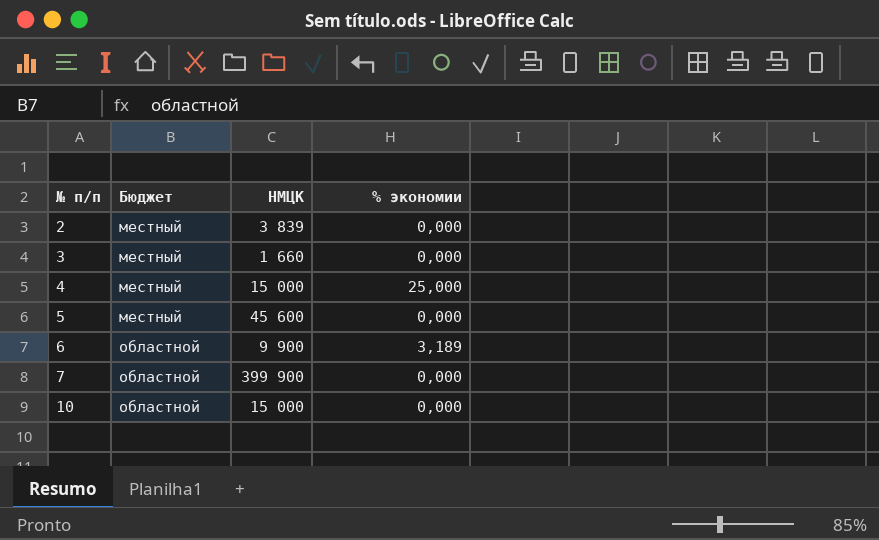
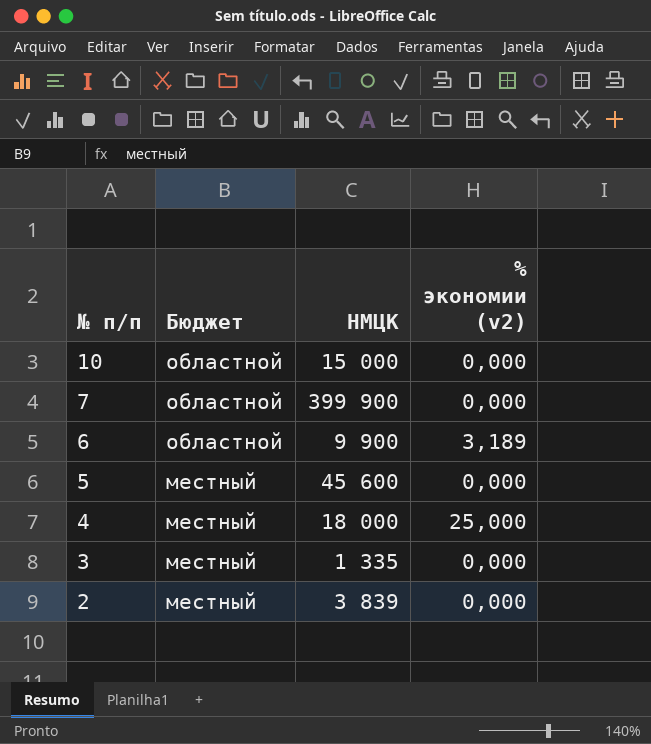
row order: № п/п ascending -> № п/п descending
column name: % экономии -> % экономии (v2)
4 | НМЦК: 15 000 -> 18 000
3 | НМЦК: 1 660 -> 1 335

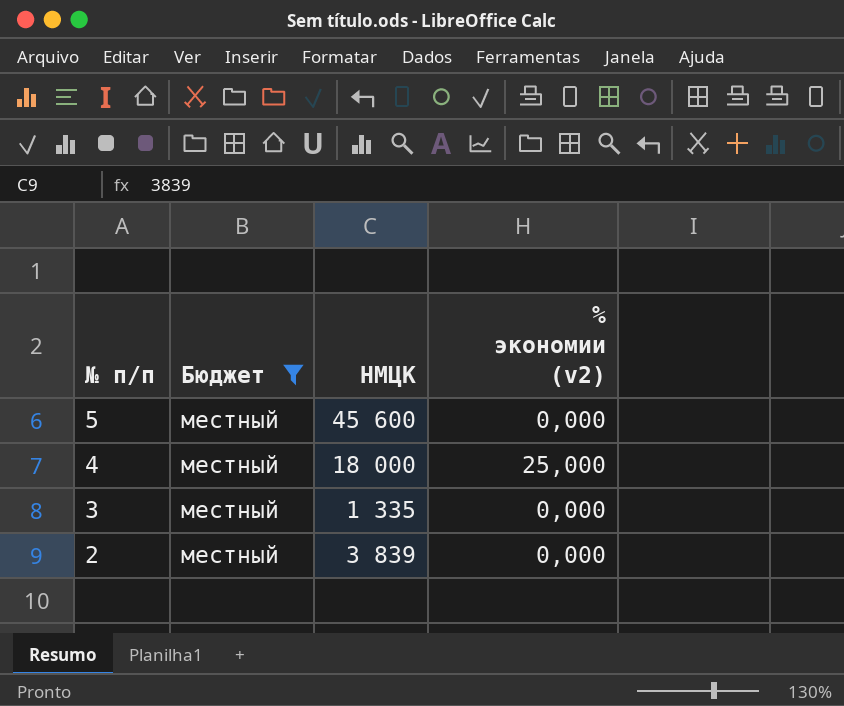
filter: none -> Бюджет = местный

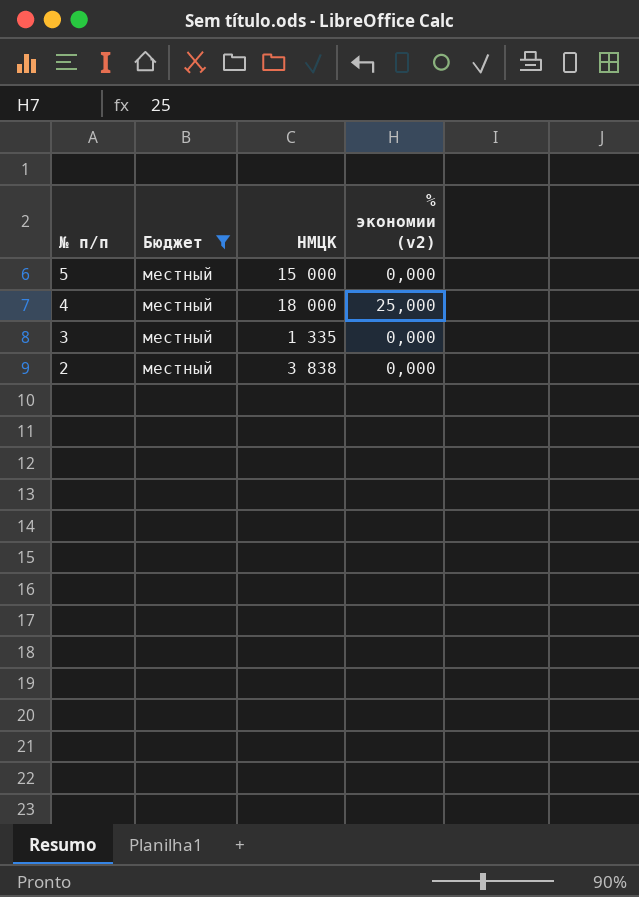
5 | НМЦК: 45 600 -> 15 000
2 | НМЦК: 3 839 -> 3 838

